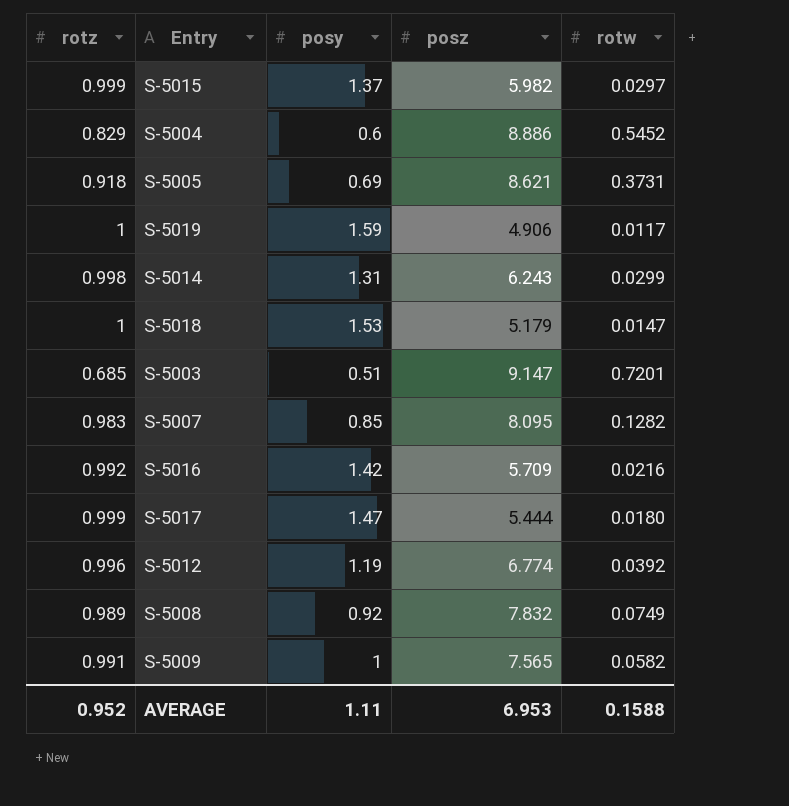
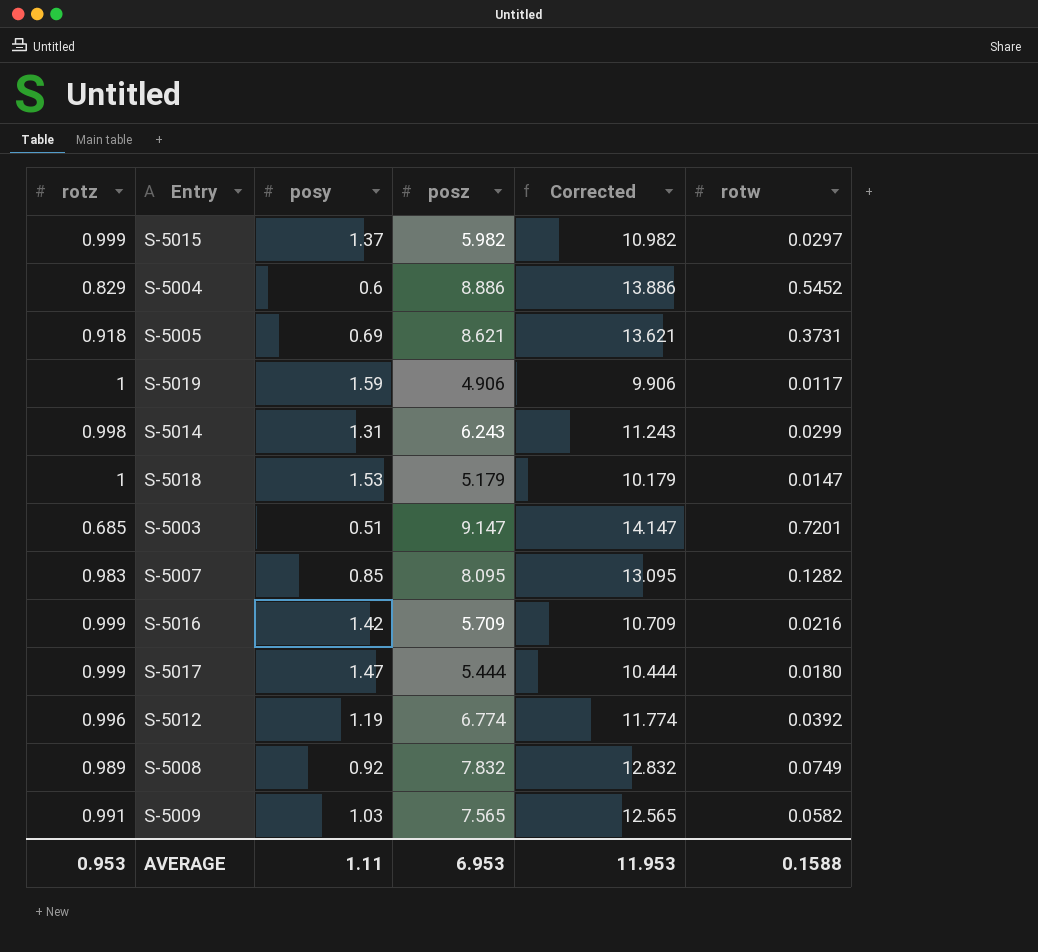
column Corrected | formula: none -> [posz] + 5
S-5016 | rotz: 0.992 -> 0.999
S-5009 | posy: 1 -> 1.03
AVERAGE | rotz: 0.952 -> 0.953

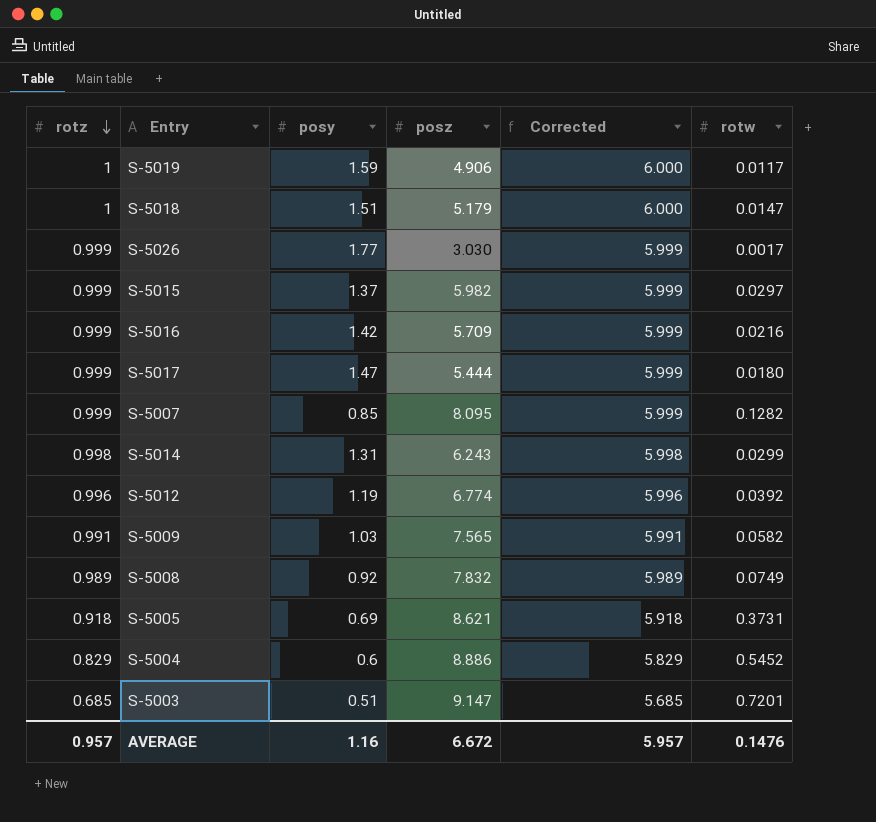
row order: none -> rotz descending
column Corrected | formula: [posz] + 5 -> [rotz] + 5
S-5018 | posy: 1.53 -> 1.51
row S-5026: none -> 0.999 | 1.77 | 3.030 | 5.999 | 0.0017
S-5007 | rotz: 0.983 -> 0.999
AVERAGE | rotz: 0.953 -> 0.957
AVERAGE | posy: 1.11 -> 1.16
AVERAGE | posz: 6.953 -> 6.672
AVERAGE | Corrected: 11.953 -> 5.957
AVERAGE | rotw: 0.1588 -> 0.1476

